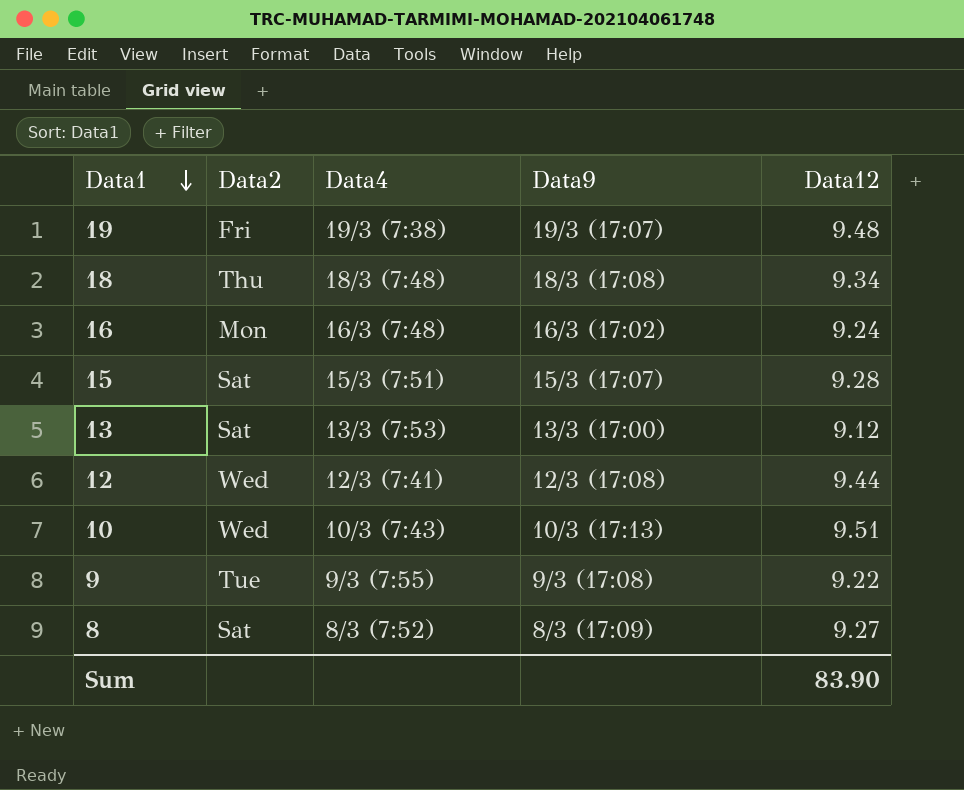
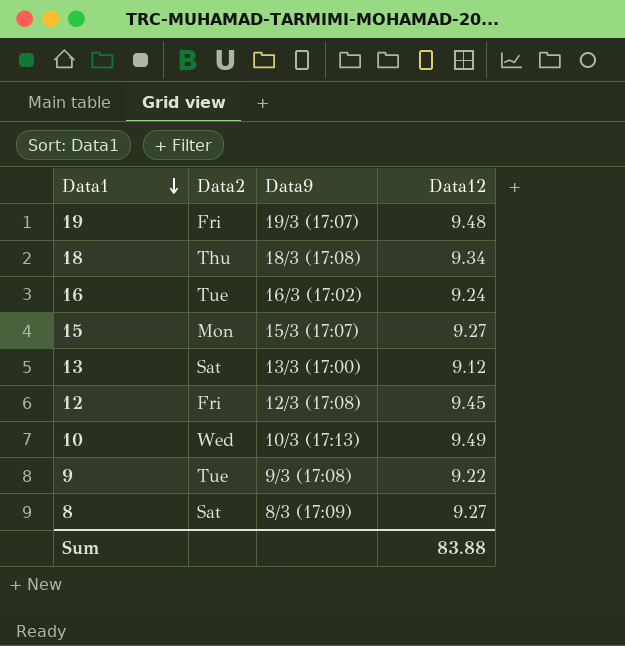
column Data4 | position: 3 -> none
16 | Data2: Mon -> Tue
15 | Data2: Sat -> Mon
15 | Data12: 9.28 -> 9.27
12 | Data2: Wed -> Fri
12 | Data12: 9.44 -> 9.45
10 | Data12: 9.51 -> 9.49
Sum | Data12: 83.90 -> 83.88

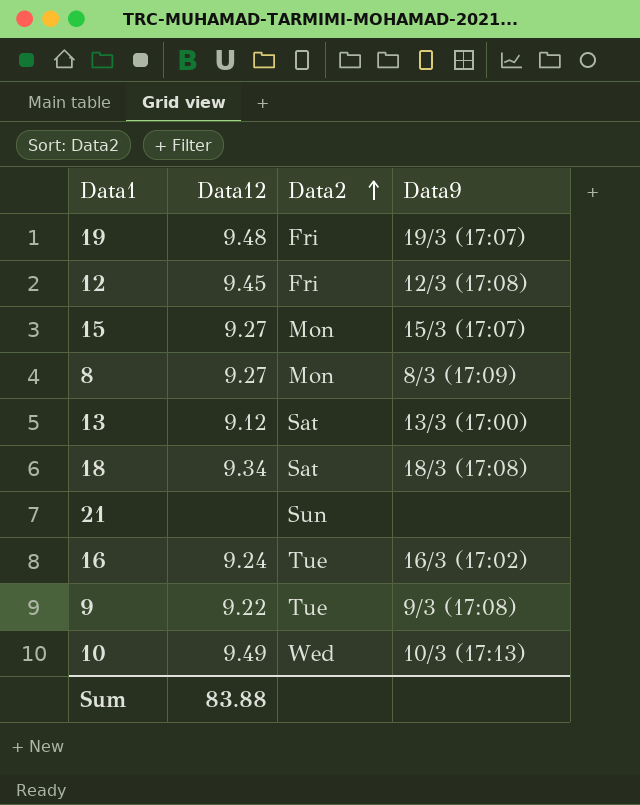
row order: Data1 descending -> Data2 ascending
column Data12 | position: 4 -> 2
8 | Data2: Sat -> Mon
18 | Data2: Thu -> Sat
row 21: none -> none | Sun | none

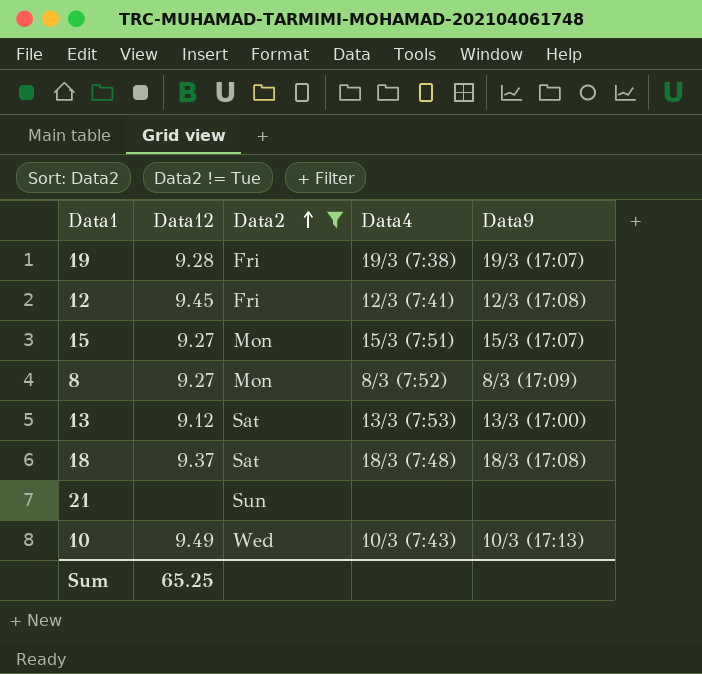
filter: none -> Data2 != Tue
column Data4 | position: none -> 4
19 | Data12: 9.48 -> 9.28
18 | Data12: 9.34 -> 9.37
Sum | Data12: 83.88 -> 65.25

